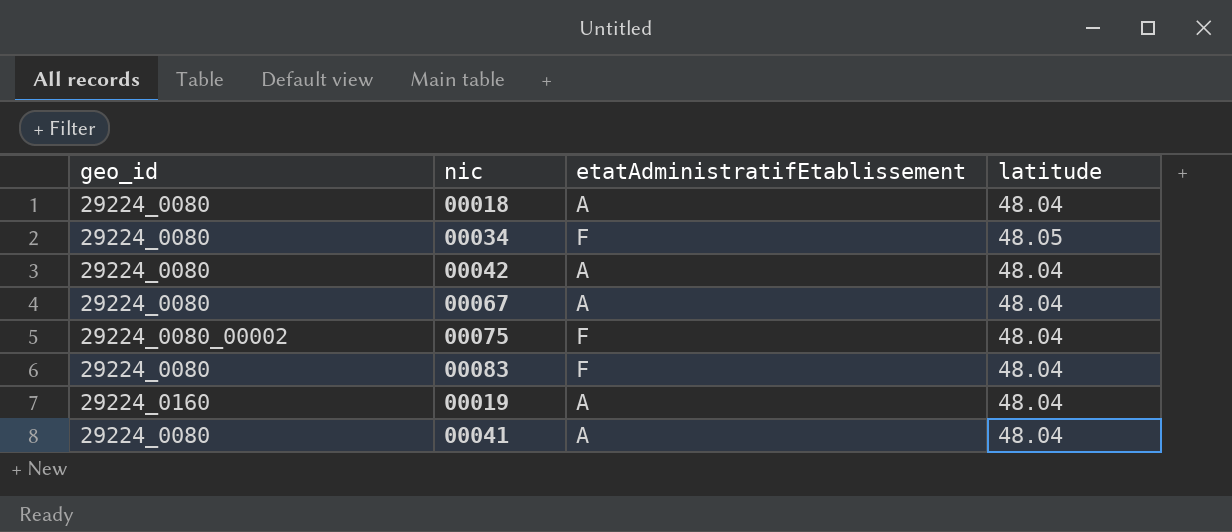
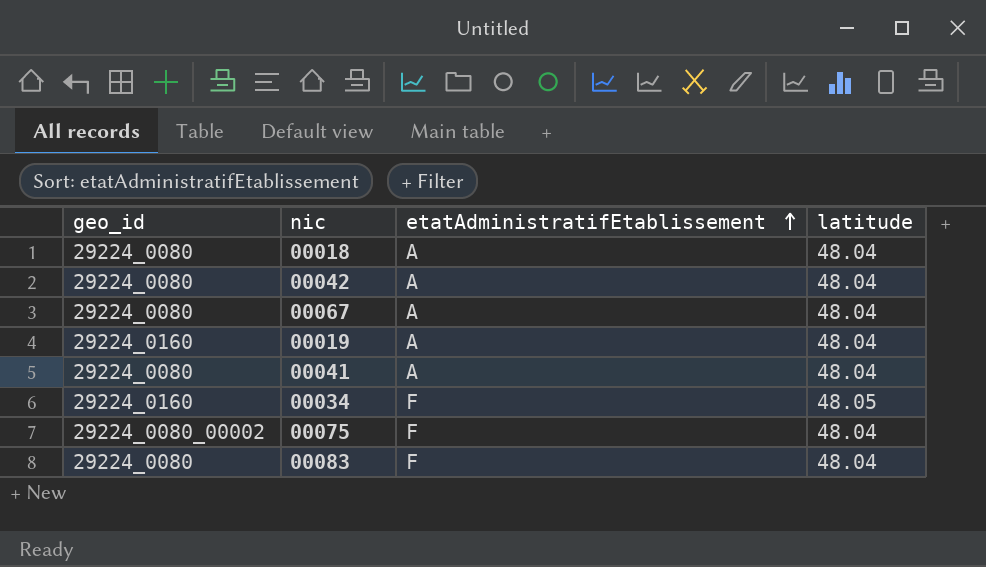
row order: none -> etatAdministratifEtablissement ascending
00034 | geo_id: 29224_0080 -> 29224_0160

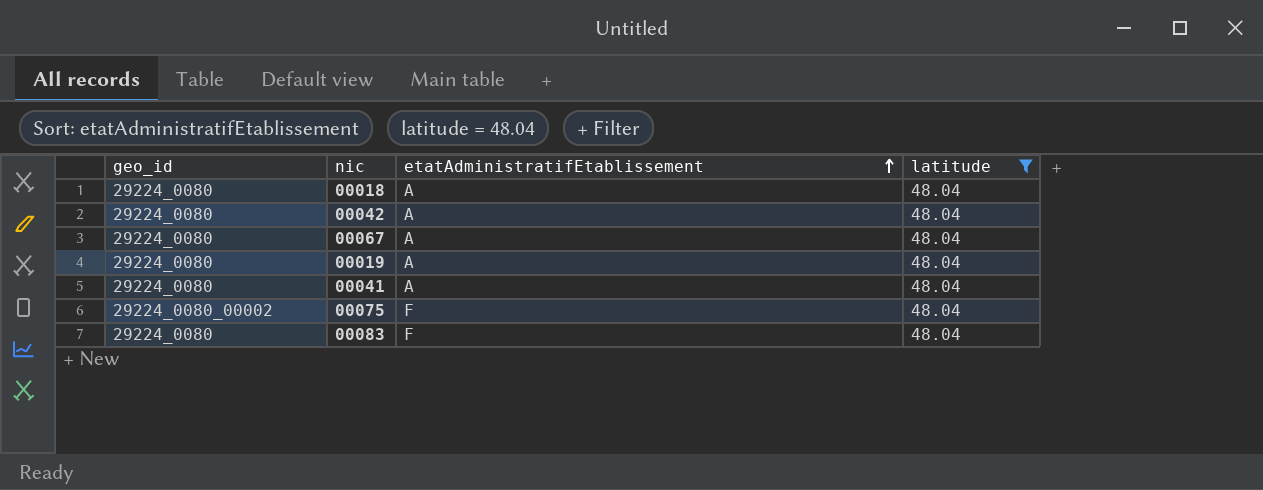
filter: none -> latitude = 48.04
00019 | geo_id: 29224_0160 -> 29224_0080

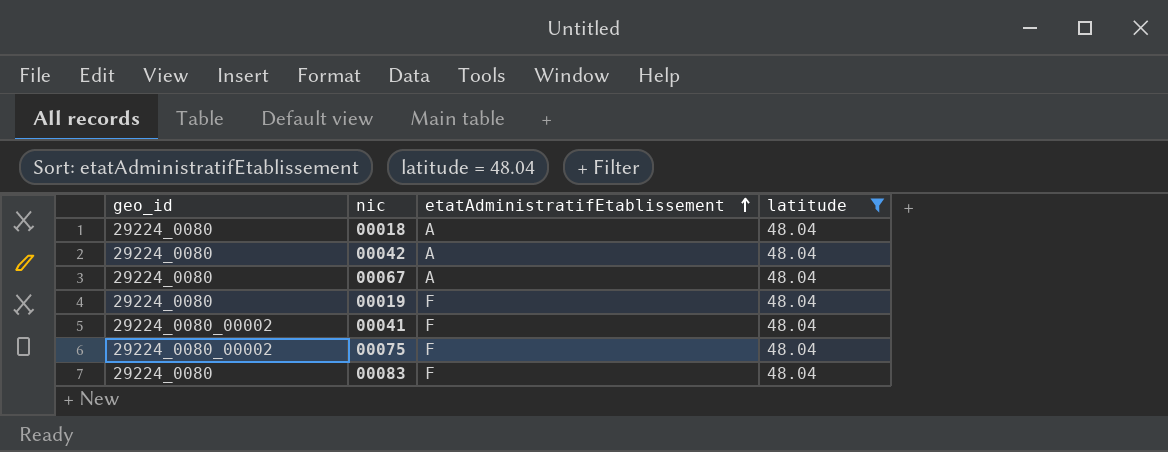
00019 | etatAdministratifEtablissement: A -> F
00041 | geo_id: 29224_0080 -> 29224_0080_00002
00041 | etatAdministratifEtablissement: A -> F

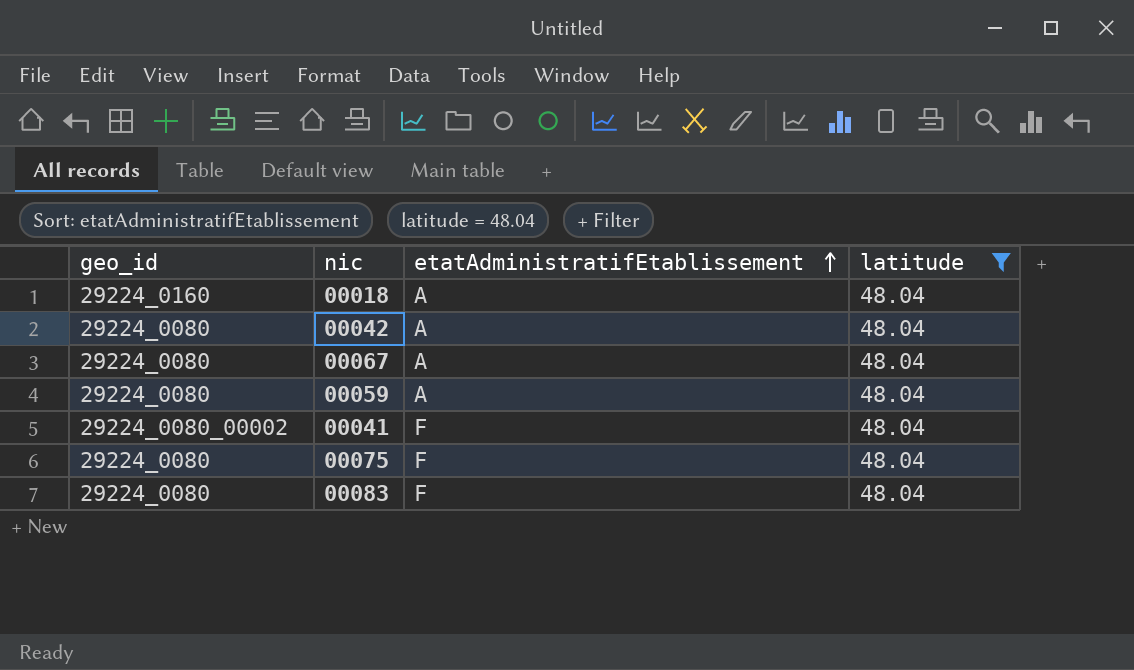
row 00019: 29224_0080 | F | 48.04 -> none
00018 | geo_id: 29224_0080 -> 29224_0160
row 00059: none -> 29224_0080 | A | 48.04
00075 | geo_id: 29224_0080_00002 -> 29224_0080

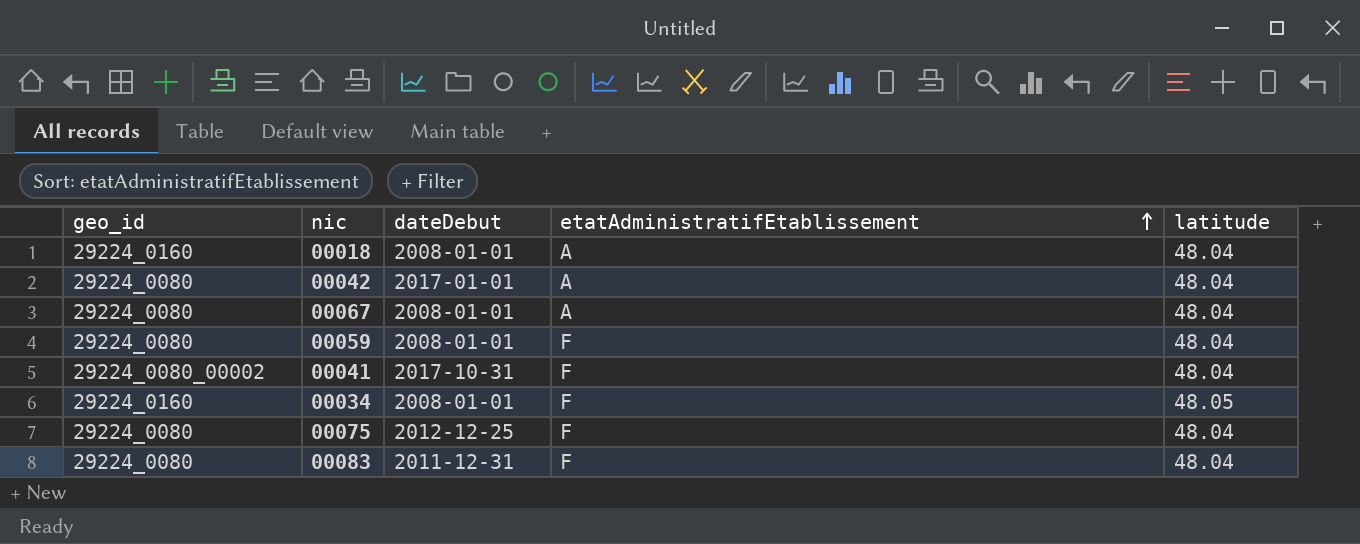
filter: latitude = 48.04 -> none
column dateDebut | position: none -> 3
00059 | etatAdministratifEtablissement: A -> F

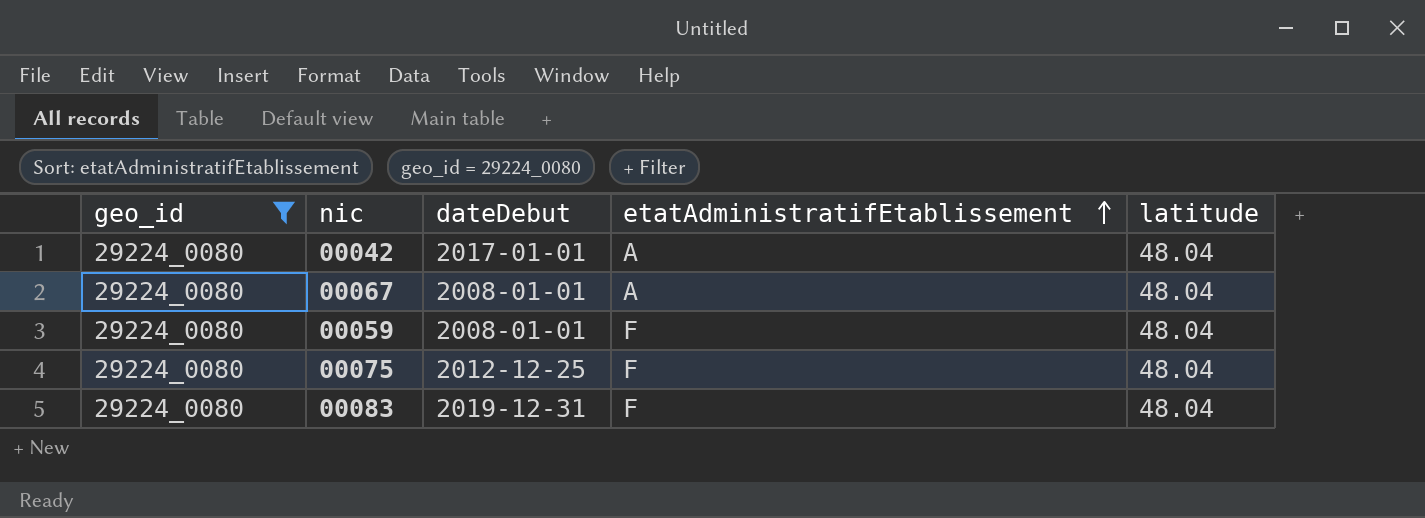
filter: none -> geo_id = 29224_0080
00083 | dateDebut: 2011-12-31 -> 2019-12-31

